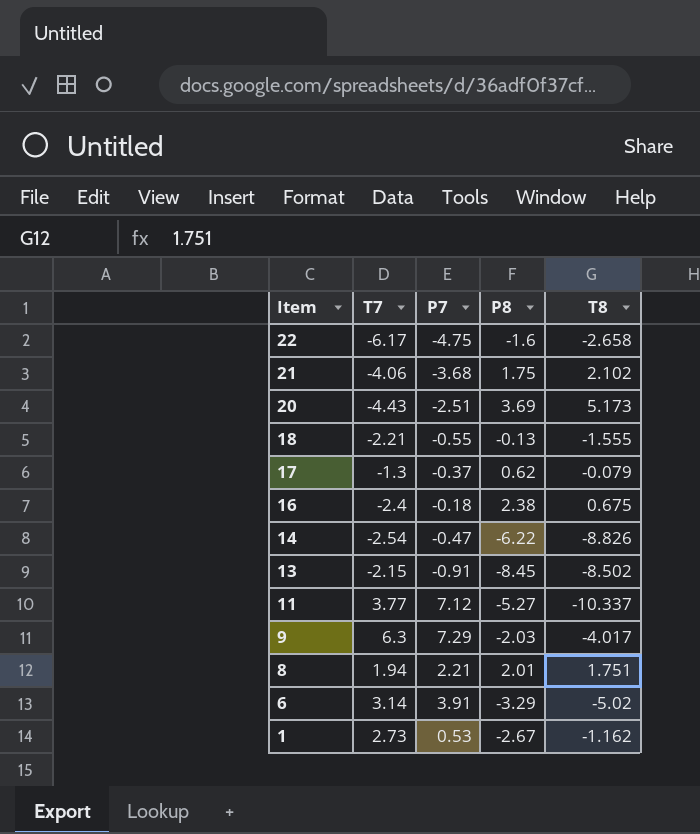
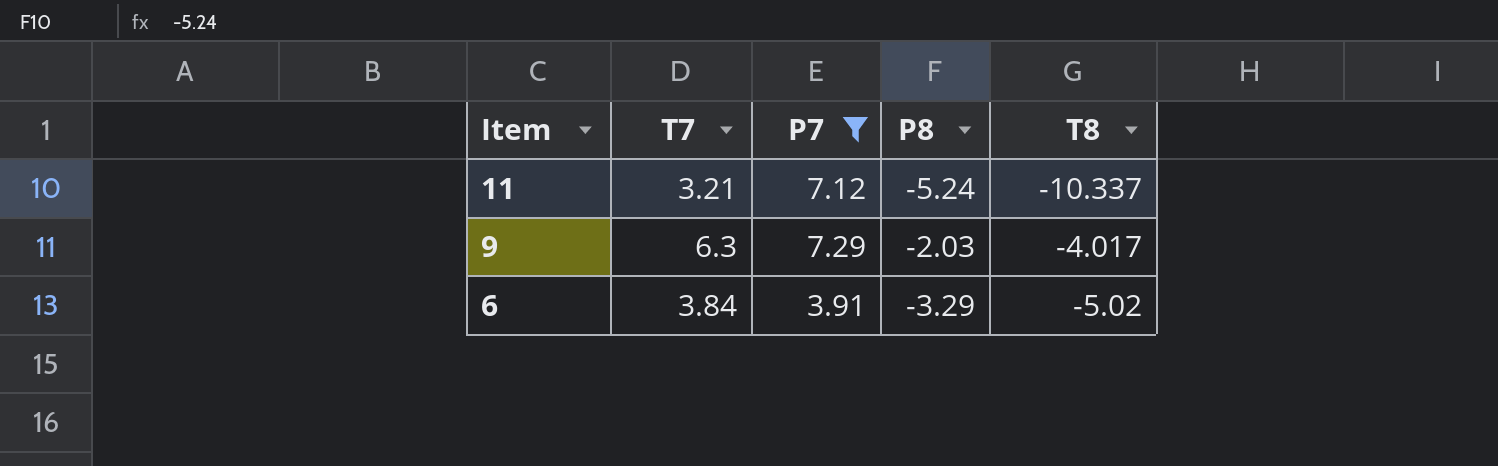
filter: none -> P7 >= 3.91
11 | T7: 3.77 -> 3.21
11 | P8: -5.27 -> -5.24
6 | T7: 3.14 -> 3.84

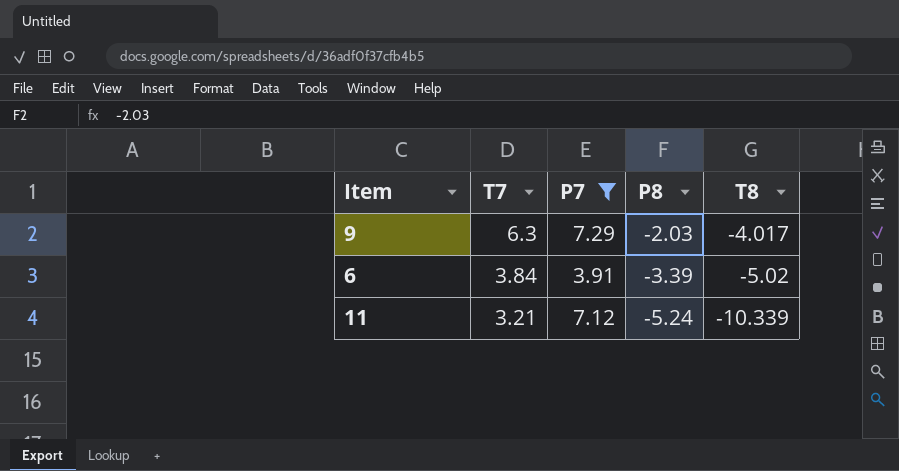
row order: Item descending -> T7 descending
6 | P8: -3.29 -> -3.39
11 | T8: -10.337 -> -10.339

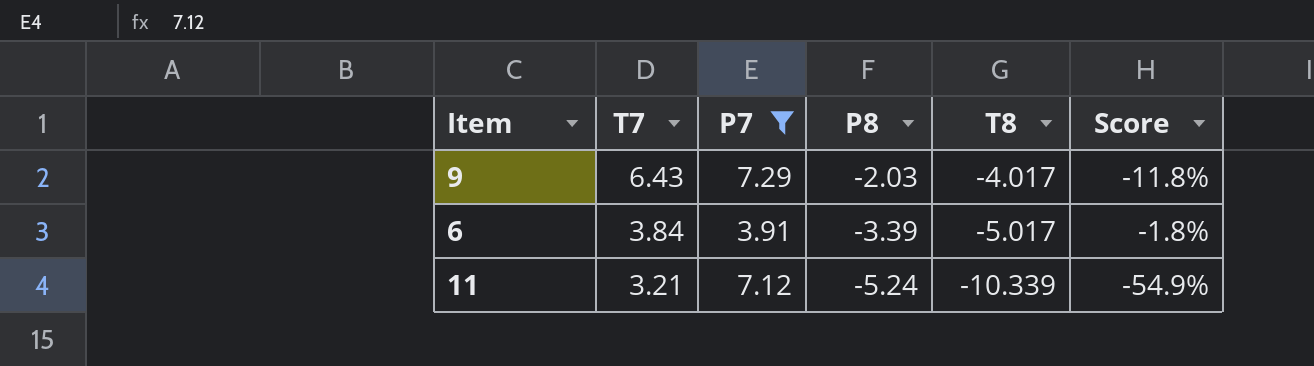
column Score | formula: none -> ([T7] - [P7]) / [P7]
9 | T7: 6.3 -> 6.43
6 | T8: -5.02 -> -5.017

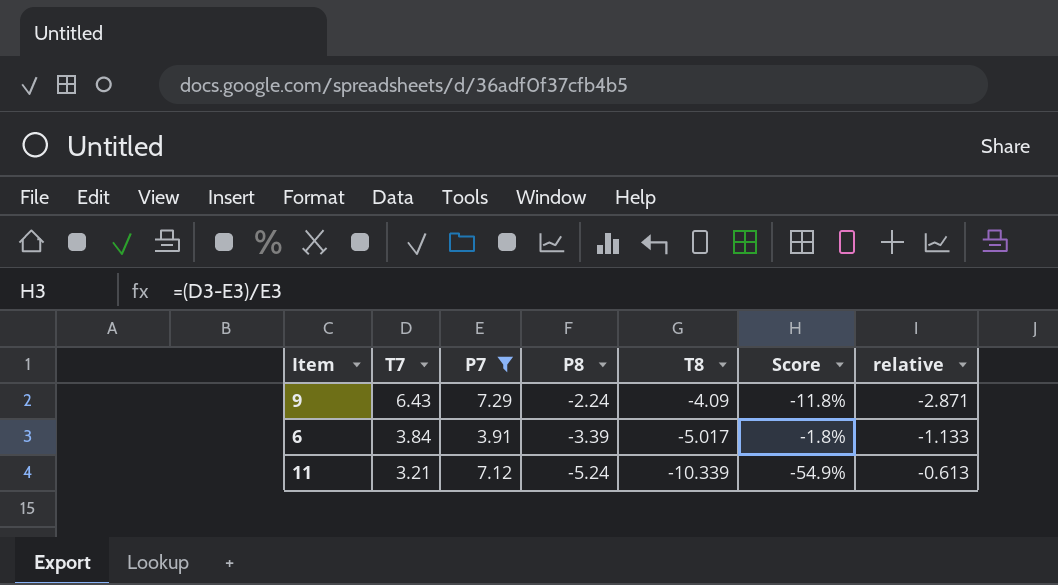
column relative | formula: none -> [T7] / [P8]
9 | P8: -2.03 -> -2.24
9 | T8: -4.017 -> -4.09

